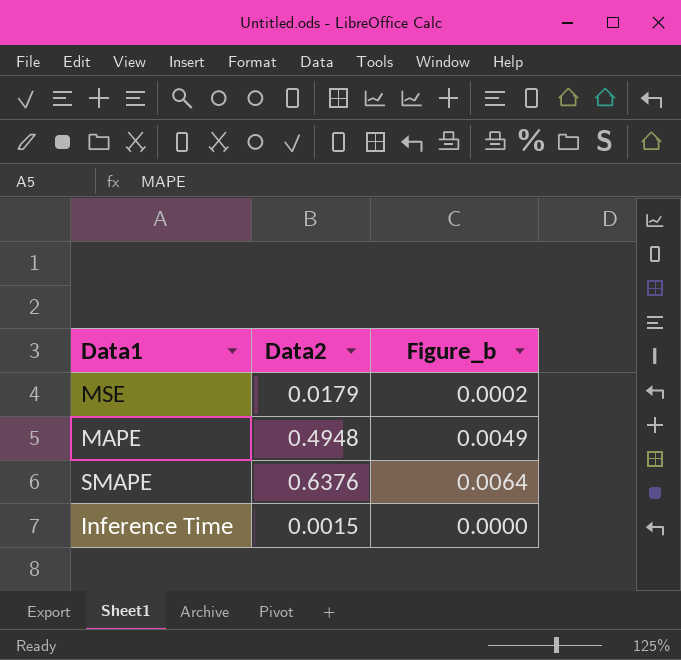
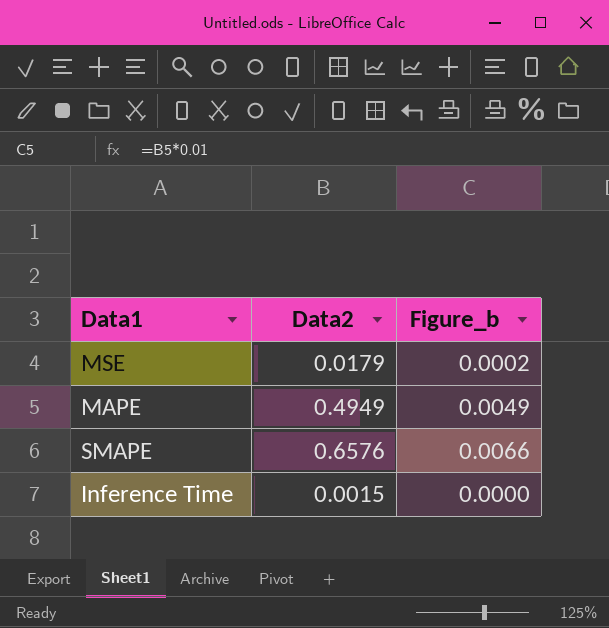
MAPE | Data2: 0.4948 -> 0.4949
SMAPE | Data2: 0.6376 -> 0.6576
SMAPE | Figure_b: 0.0064 -> 0.0066

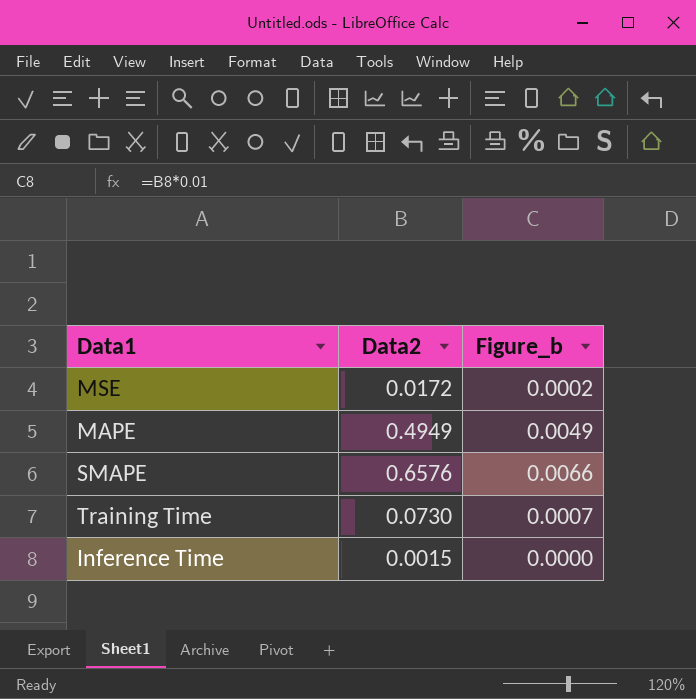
MSE | Data2: 0.0179 -> 0.0172
row Training Time: none -> 0.0730 | 0.0007

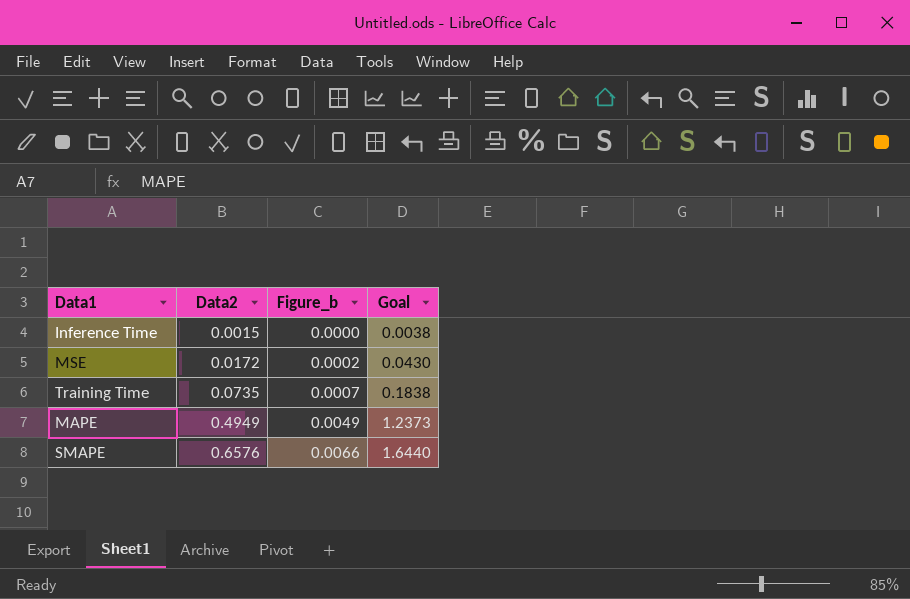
row order: none -> Data2 ascending
column Goal | formula: none -> [Data2] * 2.5
Training Time | Data2: 0.0730 -> 0.0735

